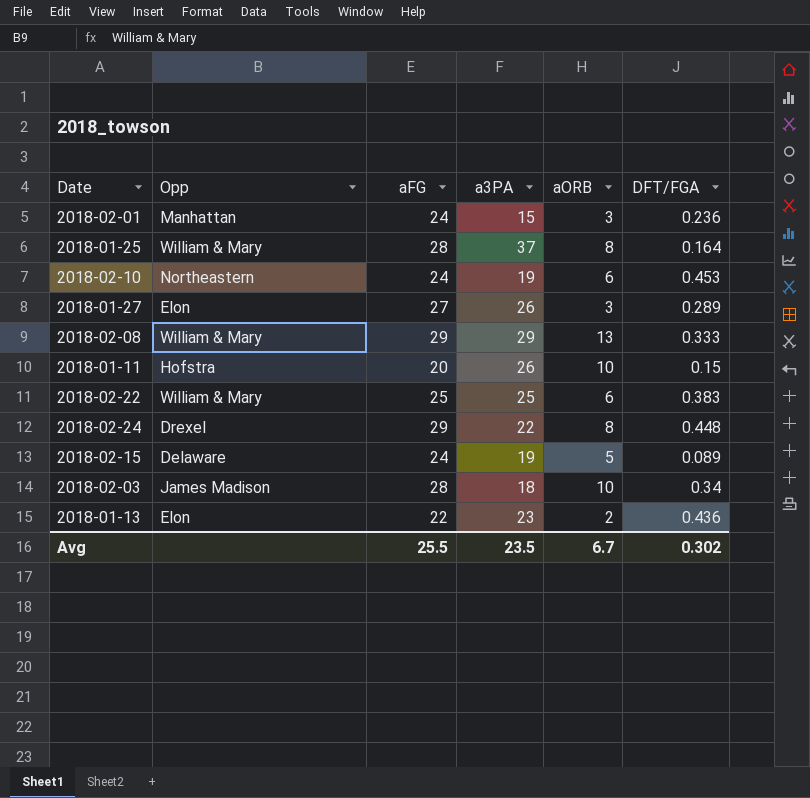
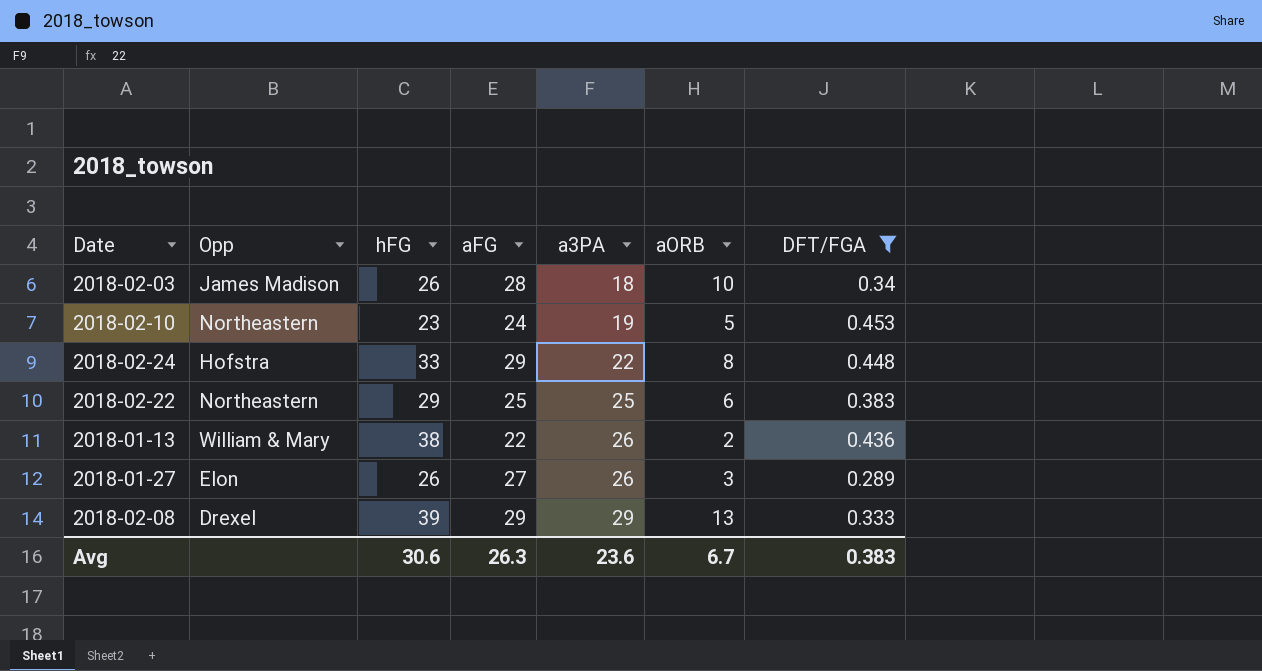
filter: none -> DFT/FGA >= 0.289
row order: none -> a3PA ascending
column hFG | position: none -> 3
2018-02-10 | aORB: 6 -> 5
2018-02-24 | Opp: Drexel -> Hofstra
2018-02-22 | Opp: William & Mary -> Northeastern
2018-01-13 | Opp: Elon -> William & Mary
2018-01-13 | a3PA: 23 -> 26
2018-02-08 | Opp: William & Mary -> Drexel
Avg | aFG: 25.5 -> 26.3
Avg | a3PA: 23.5 -> 23.6
Avg | DFT/FGA: 0.302 -> 0.383

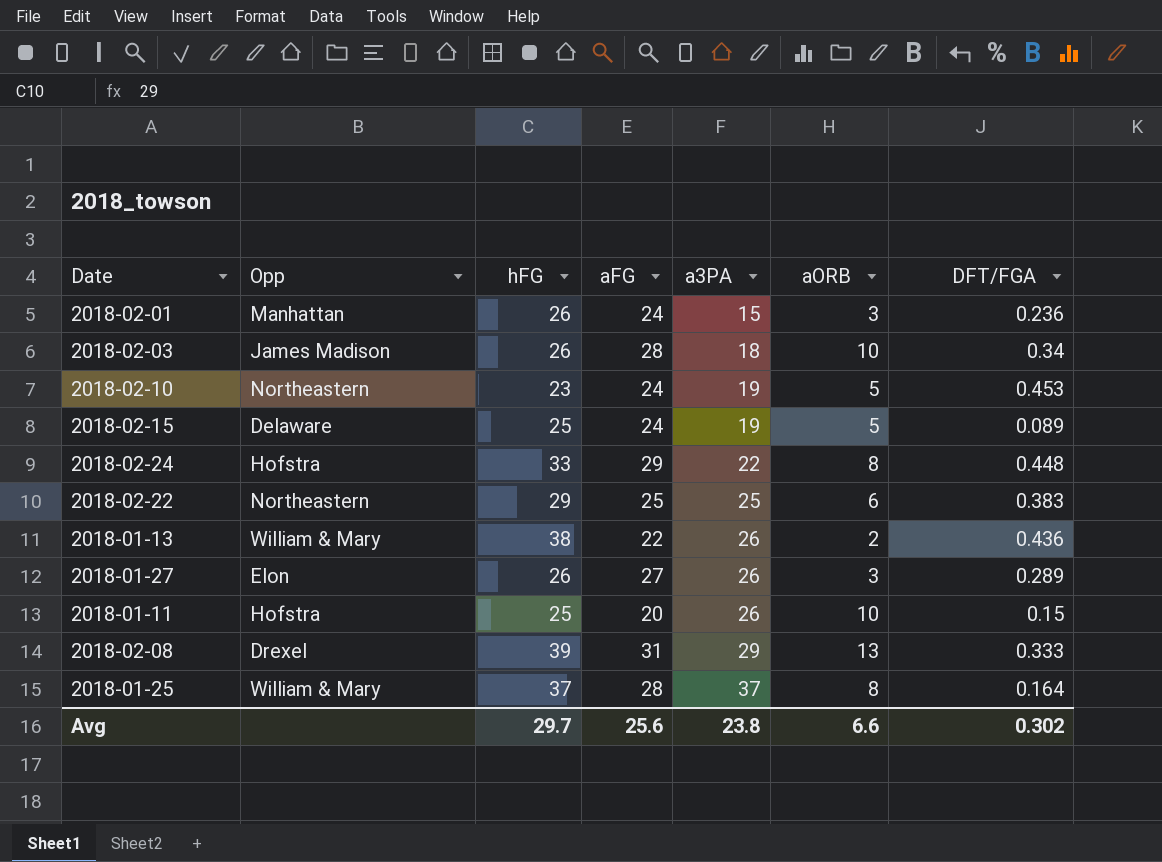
filter: DFT/FGA >= 0.289 -> none
2018-02-08 | aFG: 29 -> 31
Avg | hFG: 30.6 -> 29.7
Avg | aFG: 26.3 -> 25.6
Avg | a3PA: 23.6 -> 23.8
Avg | aORB: 6.7 -> 6.6
Avg | DFT/FGA: 0.383 -> 0.302

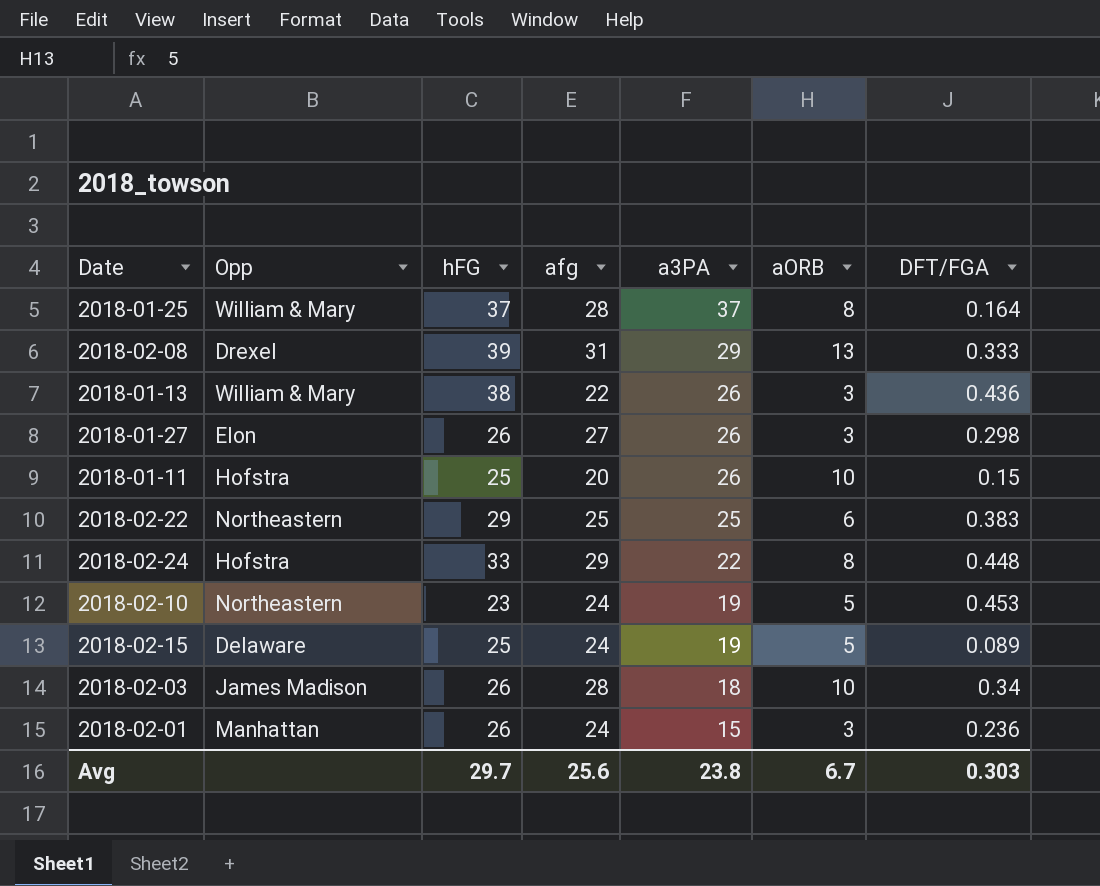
row order: a3PA ascending -> a3PA descending
column name: aFG -> afg
2018-01-13 | aORB: 2 -> 3
2018-01-27 | DFT/FGA: 0.289 -> 0.298
Avg | aORB: 6.6 -> 6.7
Avg | DFT/FGA: 0.302 -> 0.303

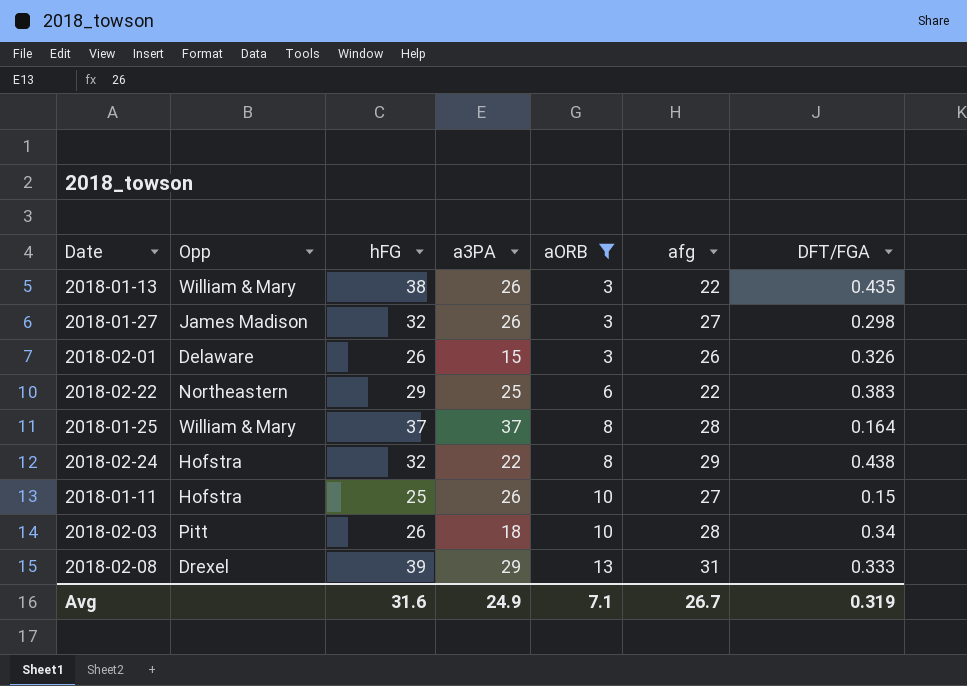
filter: none -> aORB != 5
row order: a3PA descending -> aORB ascending
column afg | position: 4 -> 6
2018-01-13 | DFT/FGA: 0.436 -> 0.435
2018-01-27 | Opp: Elon -> James Madison
2018-01-27 | hFG: 26 -> 32
2018-02-01 | Opp: Manhattan -> Delaware
2018-02-01 | afg: 24 -> 26
2018-02-01 | DFT/FGA: 0.236 -> 0.326
2018-02-22 | afg: 25 -> 22
2018-02-24 | hFG: 33 -> 32
2018-02-24 | DFT/FGA: 0.448 -> 0.438
2018-01-11 | afg: 20 -> 27
2018-02-03 | Opp: James Madison -> Pitt
Avg | hFG: 29.7 -> 31.6
Avg | a3PA: 23.8 -> 24.9
Avg | aORB: 6.7 -> 7.1
Avg | afg: 25.6 -> 26.7
Avg | DFT/FGA: 0.303 -> 0.319

